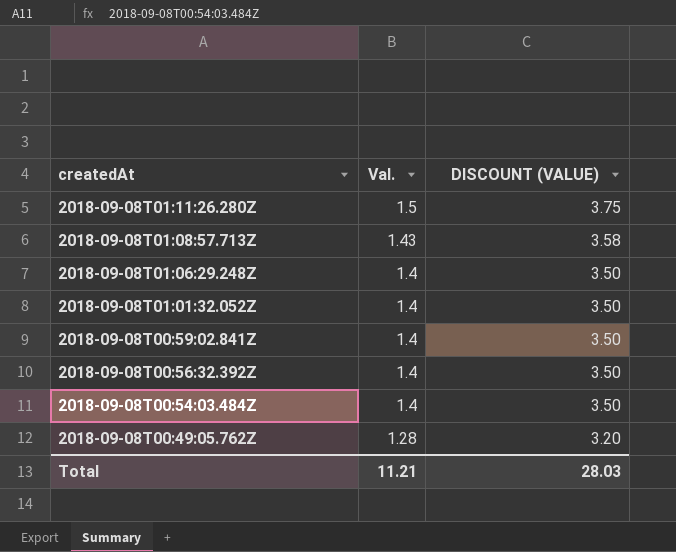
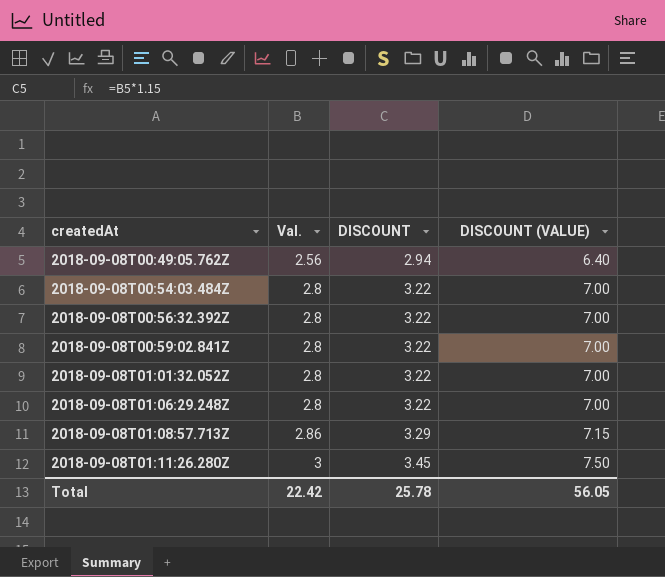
row order: createdAt descending -> createdAt ascending
column DISCOUNT | formula: none -> [Val.] * 1.15
2018-09-08T00:49:05.762Z | Val.: 1.28 -> 2.56
2018-09-08T00:49:05.762Z | DISCOUNT (VALUE): 3.20 -> 6.40
2018-09-08T00:54:03.484Z | Val.: 1.4 -> 2.8
2018-09-08T00:54:03.484Z | DISCOUNT (VALUE): 3.50 -> 7.00
2018-09-08T00:56:32.392Z | Val.: 1.4 -> 2.8
2018-09-08T00:56:32.392Z | DISCOUNT (VALUE): 3.50 -> 7.00
2018-09-08T00:59:02.841Z | Val.: 1.4 -> 2.8
2018-09-08T00:59:02.841Z | DISCOUNT (VALUE): 3.50 -> 7.00
2018-09-08T01:01:32.052Z | Val.: 1.4 -> 2.8
2018-09-08T01:01:32.052Z | DISCOUNT (VALUE): 3.50 -> 7.00
2018-09-08T01:06:29.248Z | Val.: 1.4 -> 2.8
2018-09-08T01:06:29.248Z | DISCOUNT (VALUE): 3.50 -> 7.00
2018-09-08T01:08:57.713Z | Val.: 1.43 -> 2.86
2018-09-08T01:08:57.713Z | DISCOUNT (VALUE): 3.58 -> 7.15
2018-09-08T01:11:26.280Z | Val.: 1.5 -> 3
2018-09-08T01:11:26.280Z | DISCOUNT (VALUE): 3.75 -> 7.50
Total | Val.: 11.21 -> 22.42
Total | DISCOUNT (VALUE): 28.03 -> 56.05

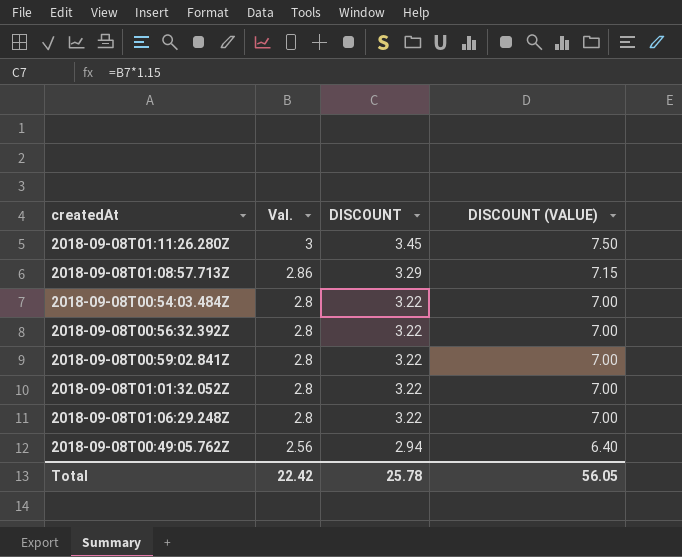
row order: createdAt ascending -> Val. descending

